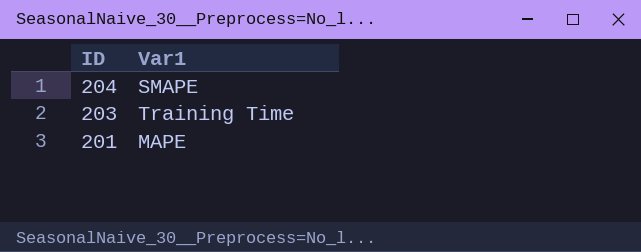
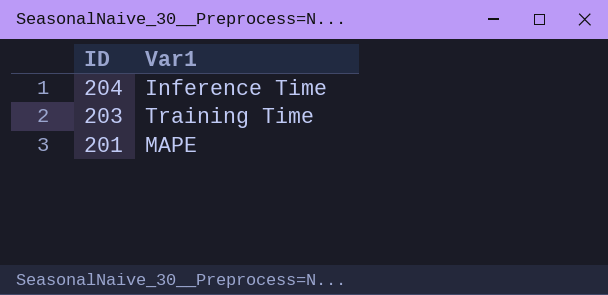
204 | Var1: SMAPE -> Inference Time

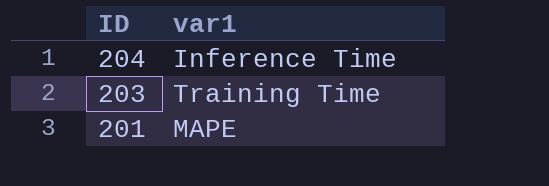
column name: Var1 -> var1

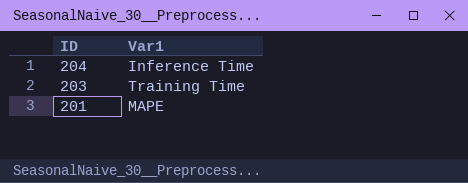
column name: var1 -> Var1

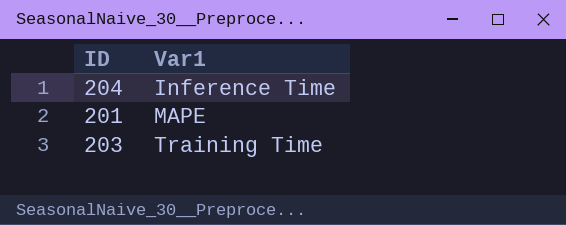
row order: ID descending -> Var1 ascending

